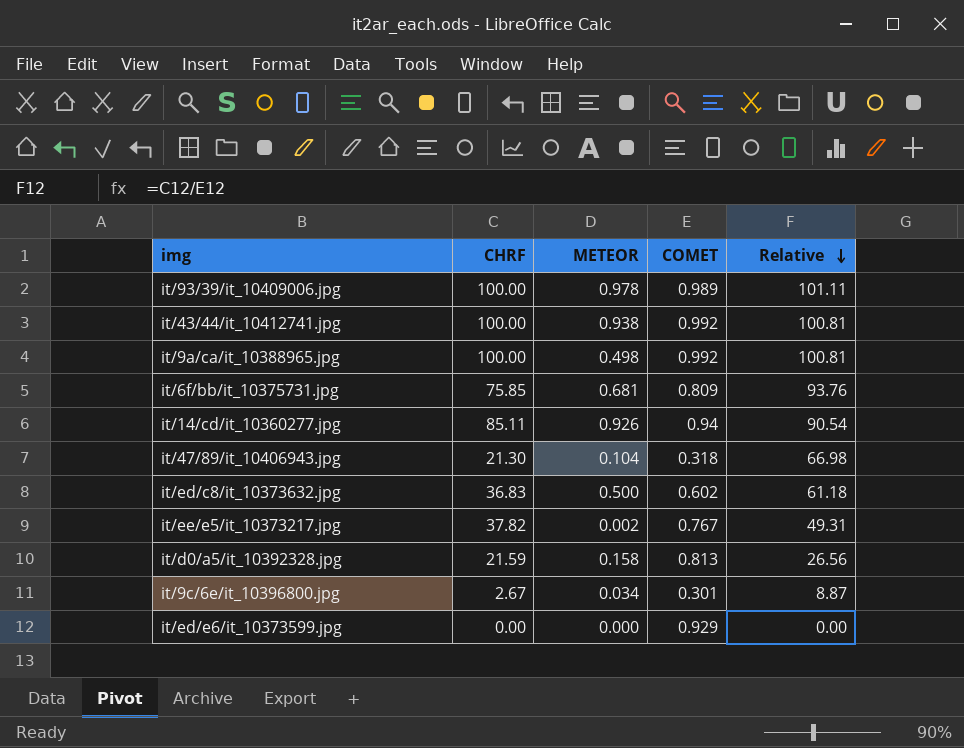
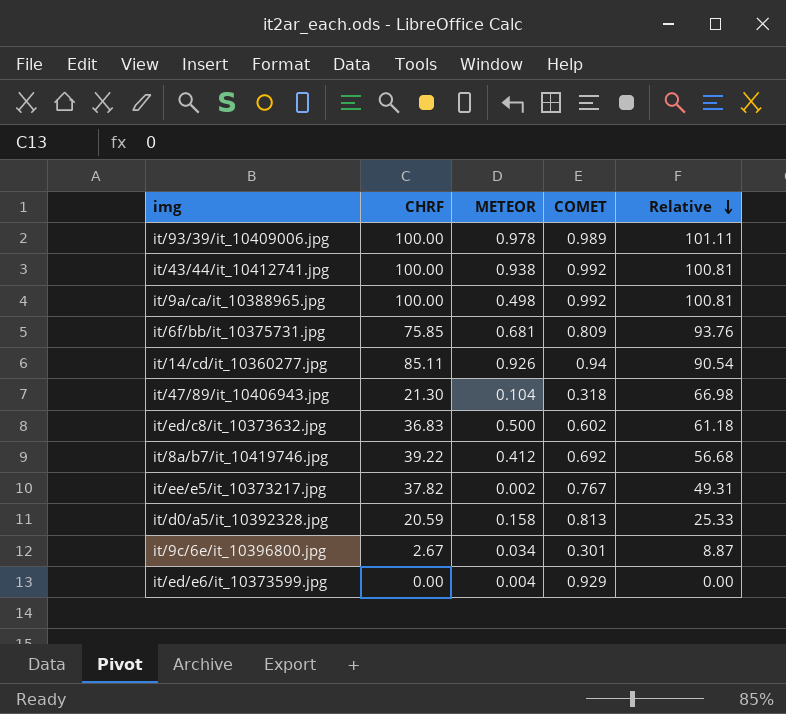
row it/8a/b7/it_10419746.jpg: none -> 39.22 | 0.412 | 0.692 | 56.68
it/d0/a5/it_10392328.jpg | CHRF: 21.59 -> 20.59
it/d0/a5/it_10392328.jpg | Relative: 26.56 -> 25.33
it/ed/e6/it_10373599.jpg | METEOR: 0.000 -> 0.004

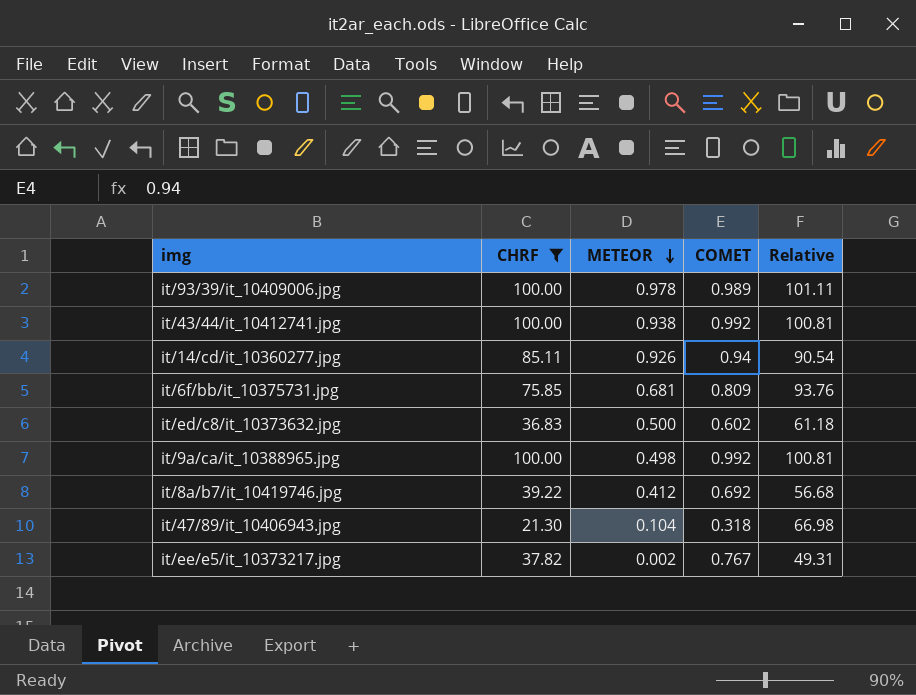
filter: none -> CHRF >= 21.30
row order: Relative descending -> METEOR descending

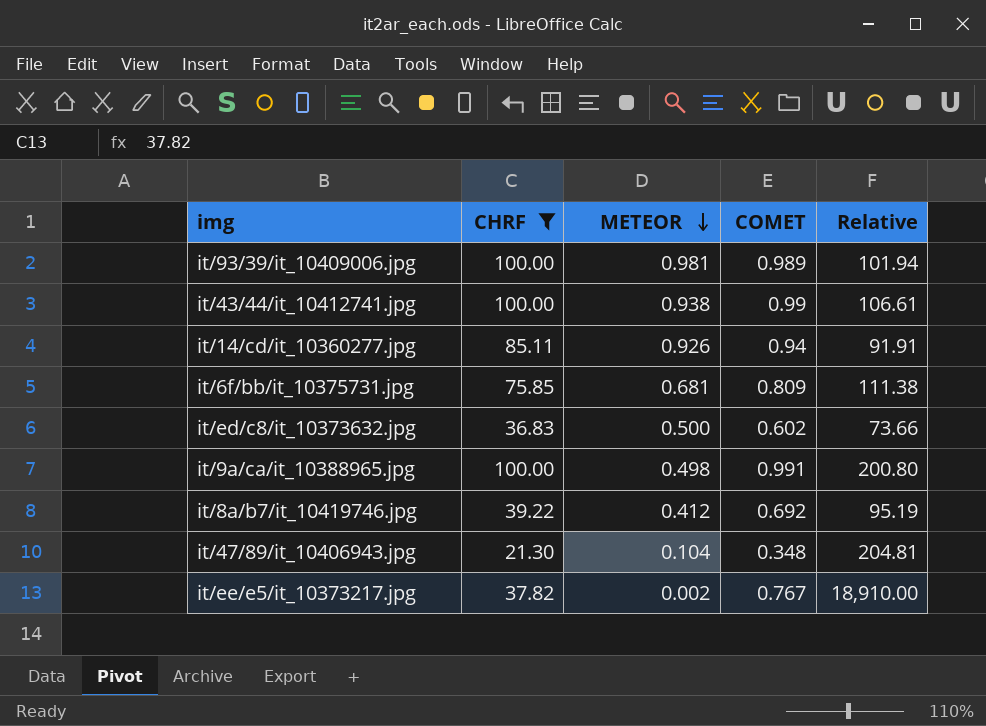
column Relative | formula: [CHRF] / [COMET] -> [CHRF] / [METEOR]
it/93/39/it_10409006.jpg | METEOR: 0.978 -> 0.981
it/43/44/it_10412741.jpg | COMET: 0.992 -> 0.99
it/9a/ca/it_10388965.jpg | COMET: 0.992 -> 0.991
it/47/89/it_10406943.jpg | COMET: 0.318 -> 0.348

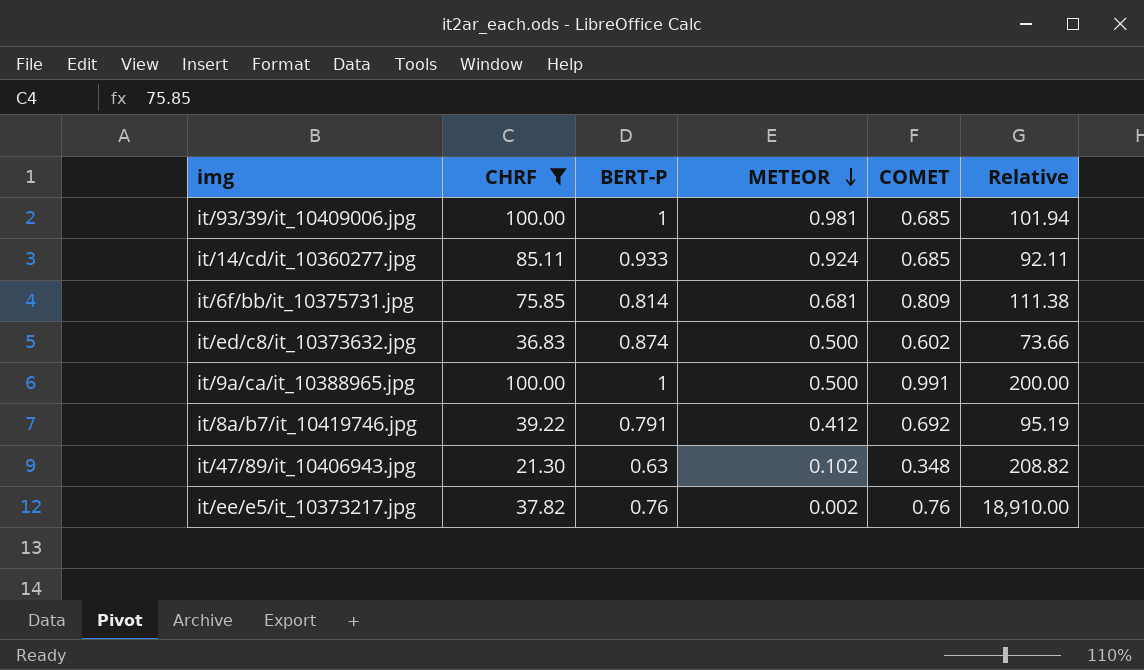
column BERT-P | position: none -> 3
row it/43/44/it_10412741.jpg: 100.00 | 0.938 | 0.99 | 106.61 -> none
it/93/39/it_10409006.jpg | COMET: 0.989 -> 0.685
it/14/cd/it_10360277.jpg | METEOR: 0.926 -> 0.924
it/14/cd/it_10360277.jpg | COMET: 0.94 -> 0.685
it/14/cd/it_10360277.jpg | Relative: 91.91 -> 92.11
it/9a/ca/it_10388965.jpg | METEOR: 0.498 -> 0.500
it/9a/ca/it_10388965.jpg | Relative: 200.80 -> 200.00
it/47/89/it_10406943.jpg | METEOR: 0.104 -> 0.102
it/47/89/it_10406943.jpg | Relative: 204.81 -> 208.82
it/ee/e5/it_10373217.jpg | COMET: 0.767 -> 0.76

